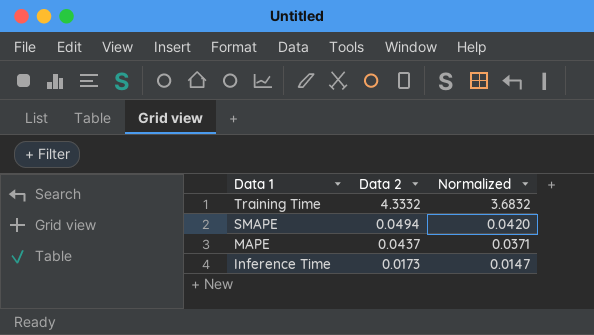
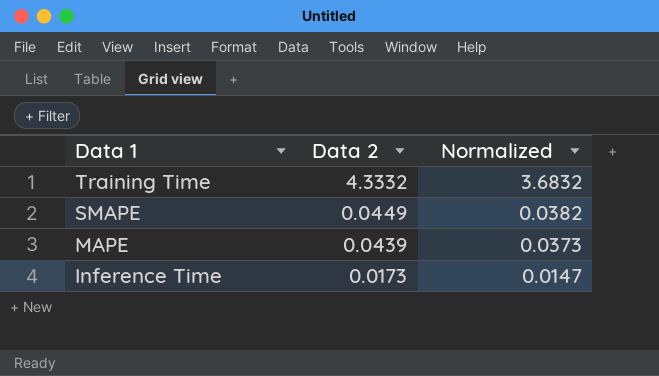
SMAPE | Data 2: 0.0494 -> 0.0449
SMAPE | Normalized: 0.0420 -> 0.0382
MAPE | Data 2: 0.0437 -> 0.0439
MAPE | Normalized: 0.0371 -> 0.0373

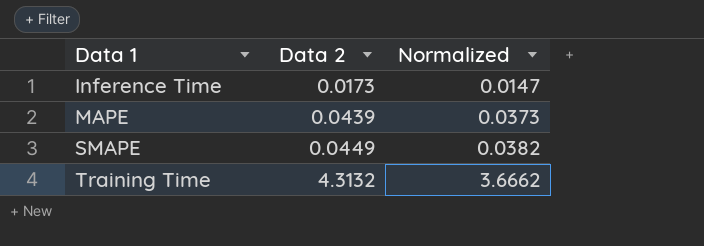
row order: Data 1 descending -> Data 1 ascending
Training Time | Data 2: 4.3332 -> 4.3132
Training Time | Normalized: 3.6832 -> 3.6662

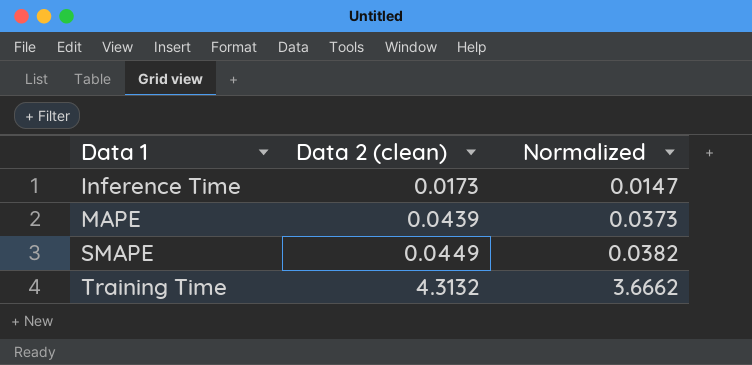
column name: Data 2 -> Data 2 (clean)

